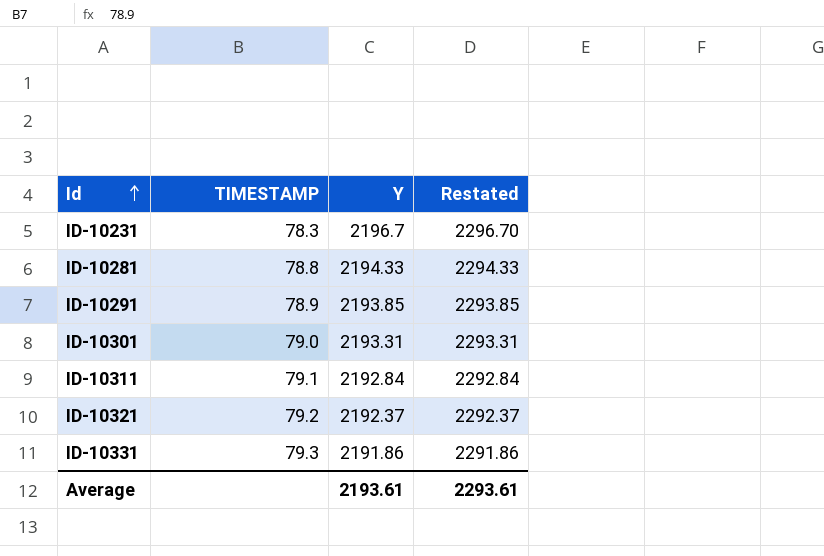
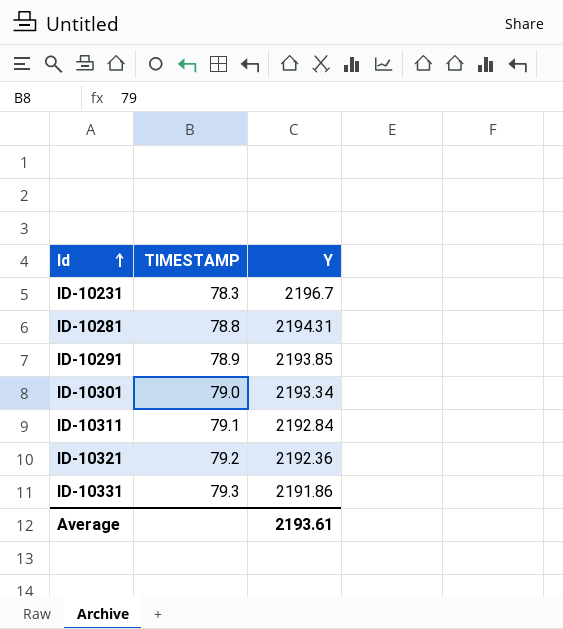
column Restated | formula: [Y] + 100 -> none
ID-10281 | Y: 2194.33 -> 2194.31
ID-10301 | Y: 2193.31 -> 2193.34
ID-10321 | Y: 2192.37 -> 2192.36

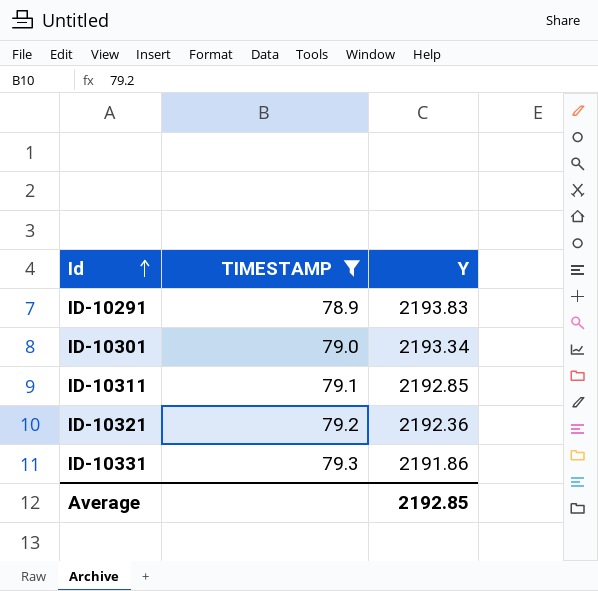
filter: none -> TIMESTAMP >= 78.9
ID-10291 | Y: 2193.85 -> 2193.83
ID-10311 | Y: 2192.84 -> 2192.85
Average | Y: 2193.61 -> 2192.85

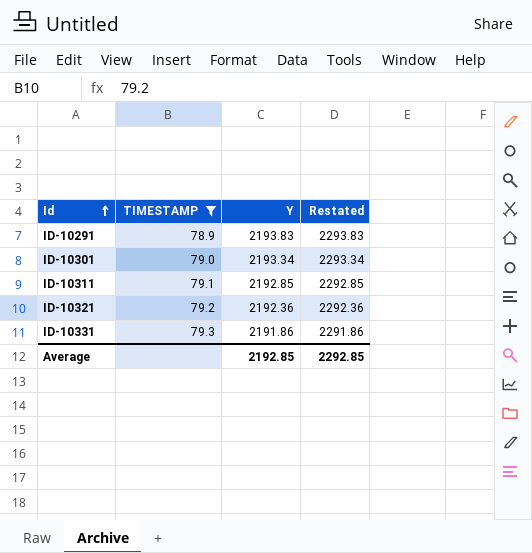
column Restated | formula: none -> [Y] + 100

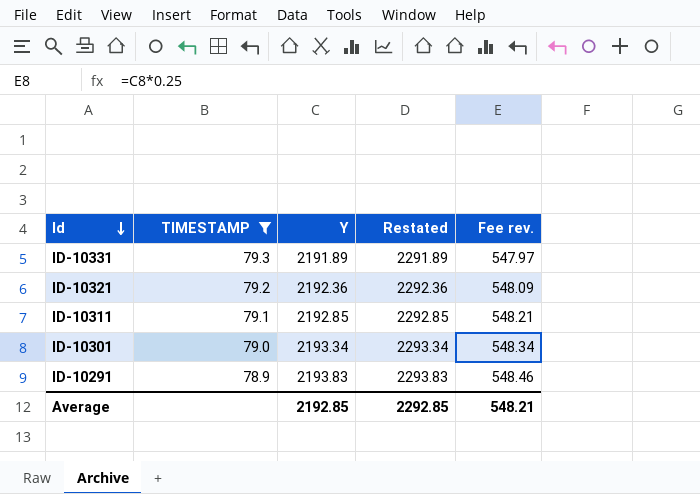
row order: Id ascending -> Id descending
column Fee rev. | formula: none -> [Y] * 0.25
ID-10331 | Y: 2191.86 -> 2191.89
ID-10331 | Restated: 2291.86 -> 2291.89

